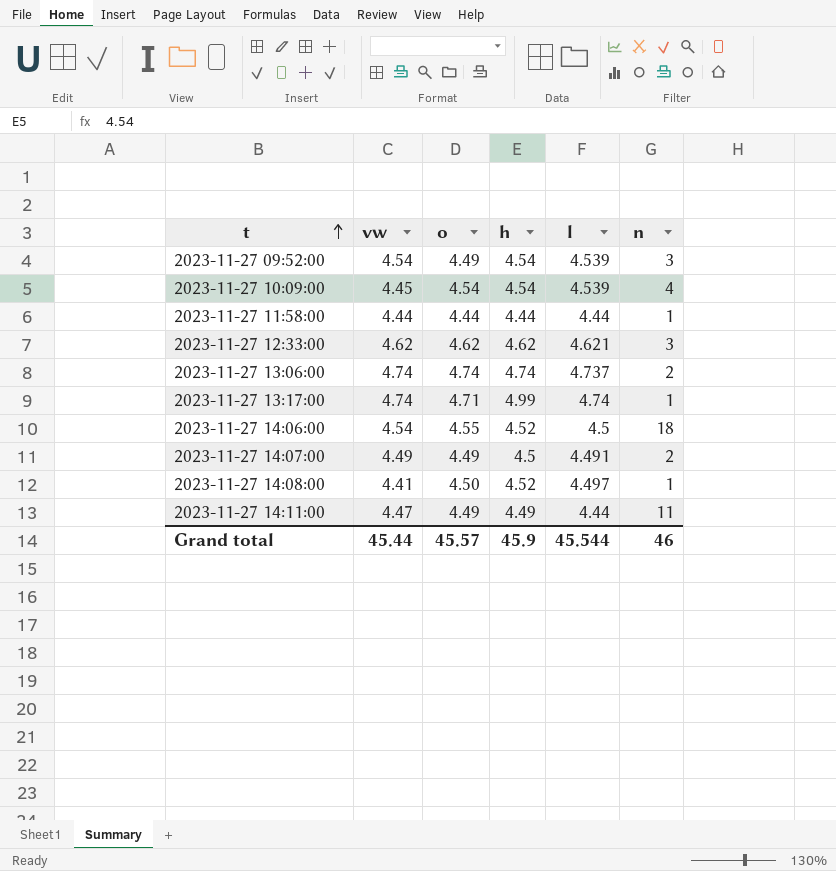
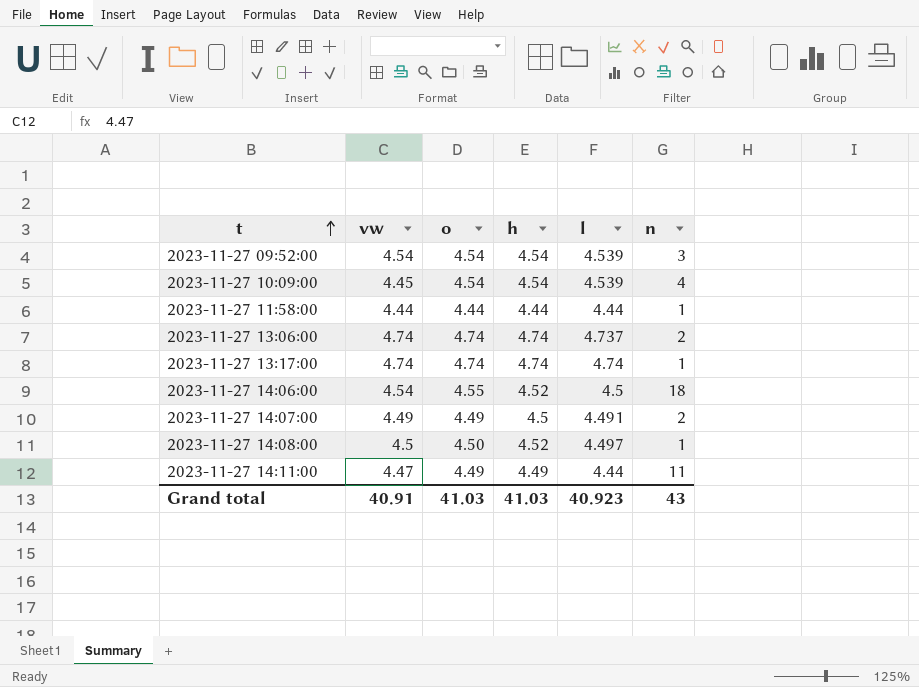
row 2023-11-27 12:33:00: 4.62 | 4.62 | 4.62 | 4.621 | 3 -> none
2023-11-27 09:52:00 | o: 4.49 -> 4.54
2023-11-27 13:17:00 | o: 4.71 -> 4.74
2023-11-27 13:17:00 | h: 4.99 -> 4.74
2023-11-27 14:08:00 | vw: 4.41 -> 4.5
Grand total | vw: 45.44 -> 40.91
Grand total | o: 45.57 -> 41.03
Grand total | h: 45.9 -> 41.03
Grand total | l: 45.544 -> 40.923
Grand total | n: 46 -> 43

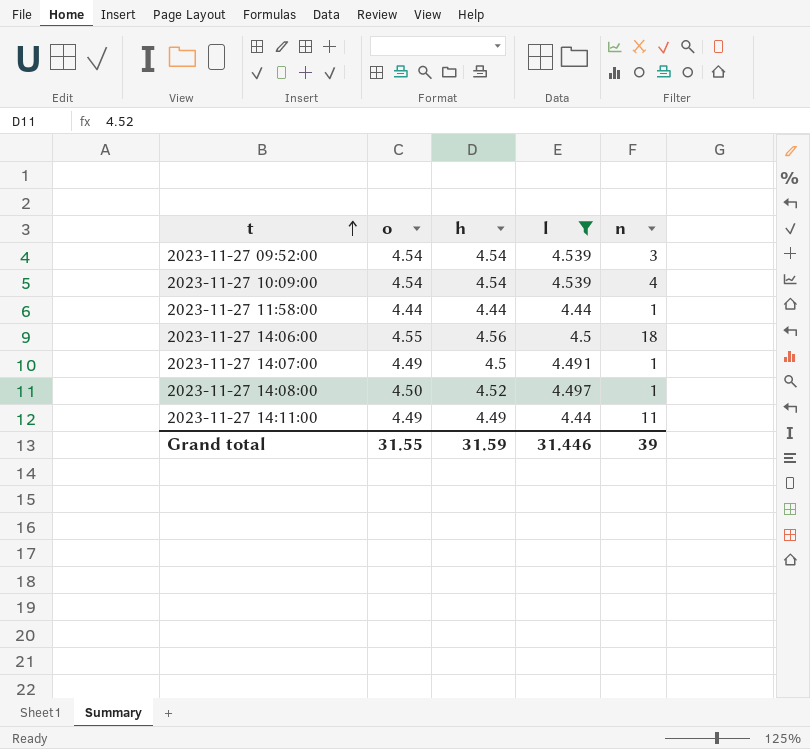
filter: none -> l <= 4.539
column vw | position: 2 -> none
2023-11-27 14:06:00 | h: 4.52 -> 4.56
2023-11-27 14:07:00 | n: 2 -> 1
Grand total | o: 41.03 -> 31.55
Grand total | h: 41.03 -> 31.59
Grand total | l: 40.923 -> 31.446
Grand total | n: 43 -> 39

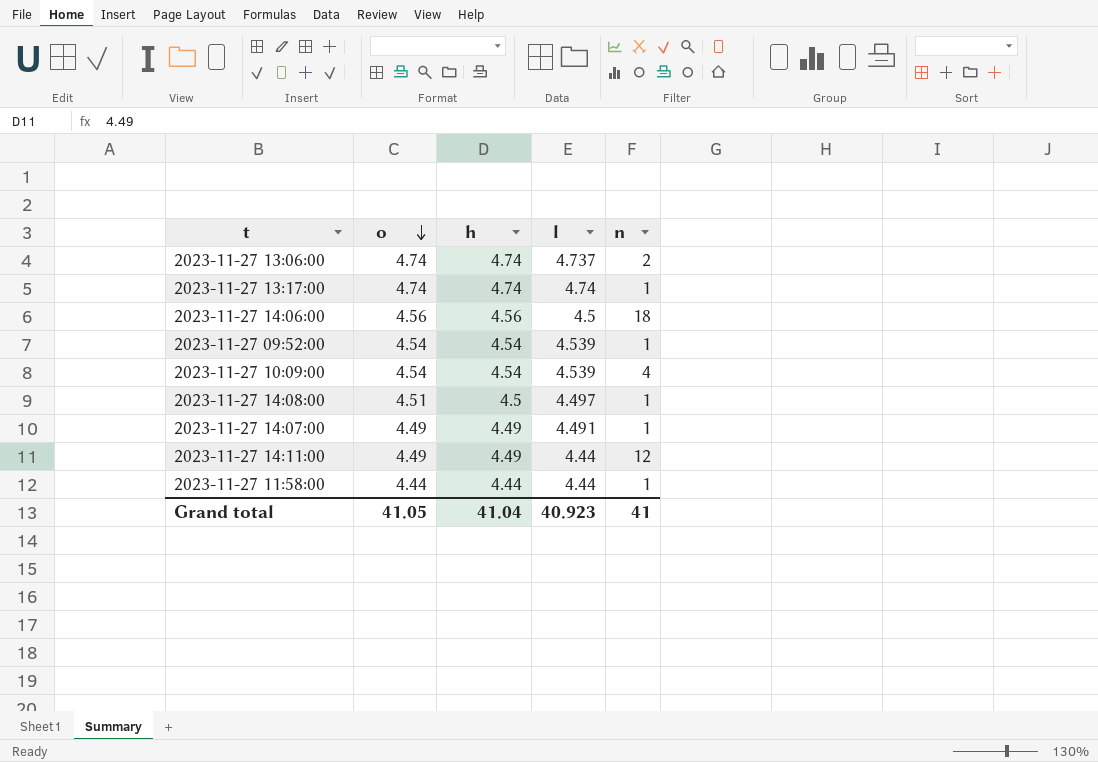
filter: l <= 4.539 -> none
row order: t ascending -> o descending
2023-11-27 14:06:00 | o: 4.55 -> 4.56
2023-11-27 09:52:00 | n: 3 -> 1
2023-11-27 14:08:00 | o: 4.50 -> 4.51
2023-11-27 14:08:00 | h: 4.52 -> 4.5
2023-11-27 14:07:00 | h: 4.5 -> 4.49
2023-11-27 14:11:00 | n: 11 -> 12
Grand total | o: 31.55 -> 41.05
Grand total | h: 31.59 -> 41.04
Grand total | l: 31.446 -> 40.923
Grand total | n: 39 -> 41

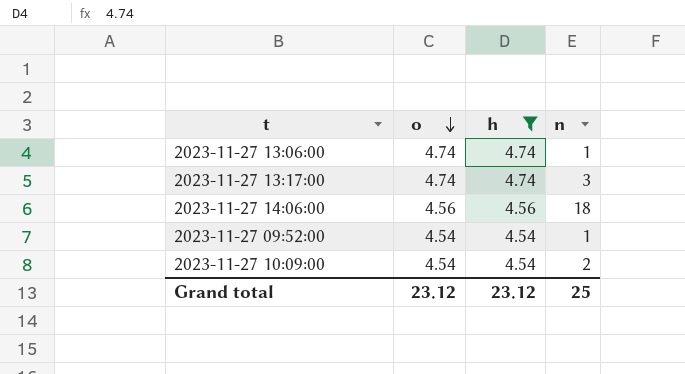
filter: none -> h >= 4.54
column l | position: 4 -> none
2023-11-27 13:06:00 | n: 2 -> 1
2023-11-27 13:17:00 | n: 1 -> 3
2023-11-27 10:09:00 | n: 4 -> 2
Grand total | o: 41.05 -> 23.12
Grand total | h: 41.04 -> 23.12
Grand total | n: 41 -> 25

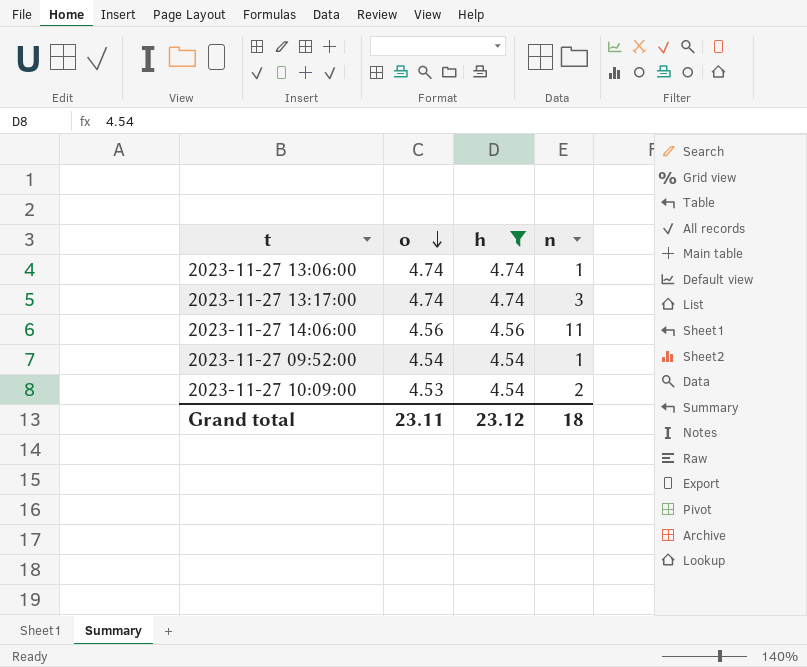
2023-11-27 14:06:00 | n: 18 -> 11
2023-11-27 10:09:00 | o: 4.54 -> 4.53
Grand total | o: 23.12 -> 23.11
Grand total | n: 25 -> 18

